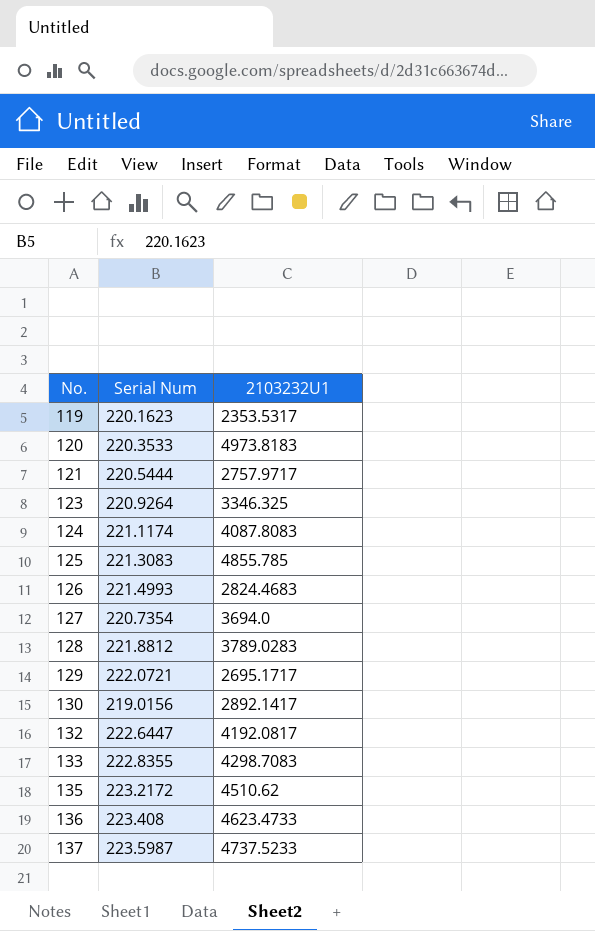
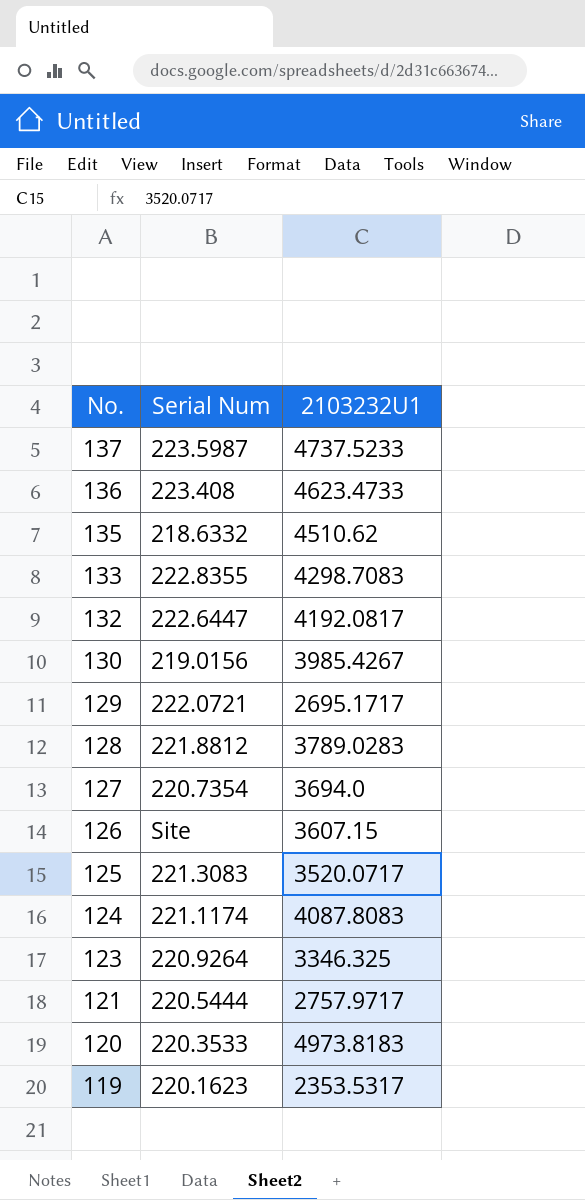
row order: No. ascending -> No. descending
135 | Serial Num: 223.2172 -> 218.6332
130 | 2103232U1: 2892.1417 -> 3985.4267
126 | Serial Num: 221.4993 -> Site
126 | 2103232U1: 2824.4683 -> 3607.15
125 | 2103232U1: 4855.785 -> 3520.0717

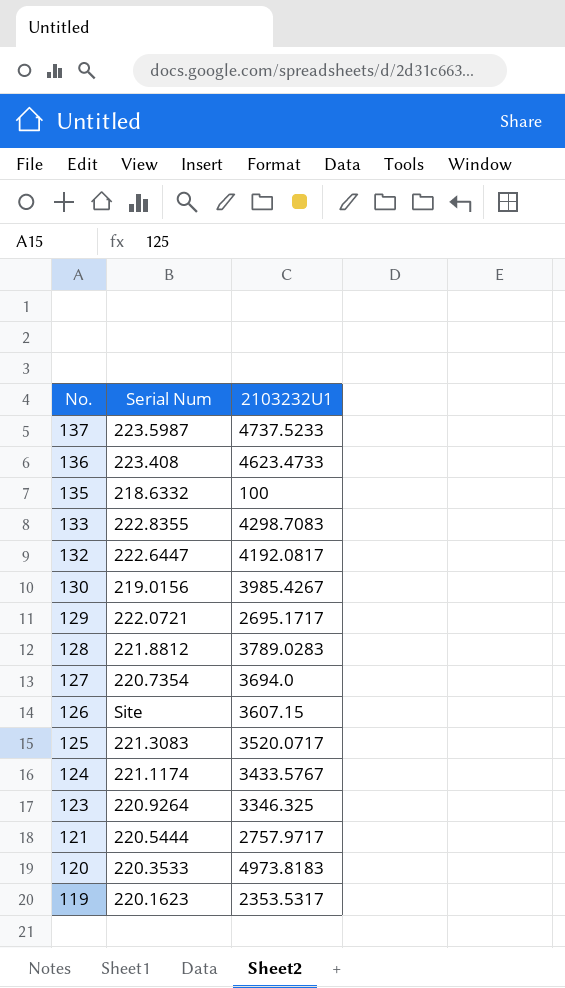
135 | 2103232U1: 4510.62 -> 100
124 | 2103232U1: 4087.8083 -> 3433.5767

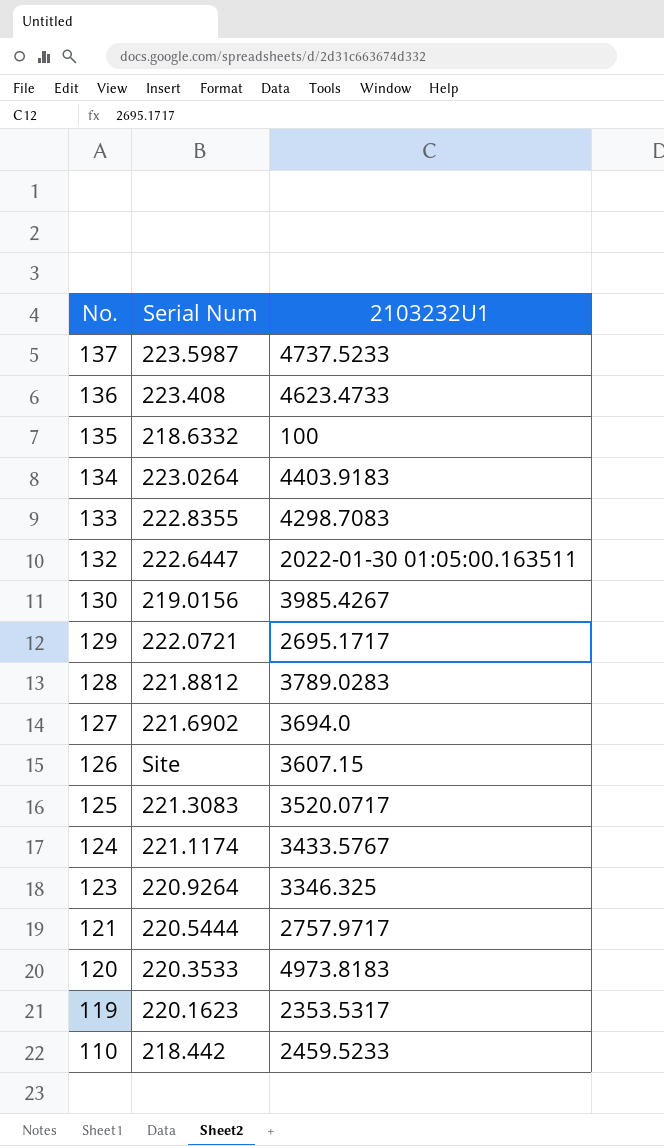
row 134: none -> 223.0264 | 4403.9183
132 | 2103232U1: 4192.0817 -> 2022-01-30 01:05:00.163511
127 | Serial Num: 220.7354 -> 221.6902
row 110: none -> 218.442 | 2459.5233

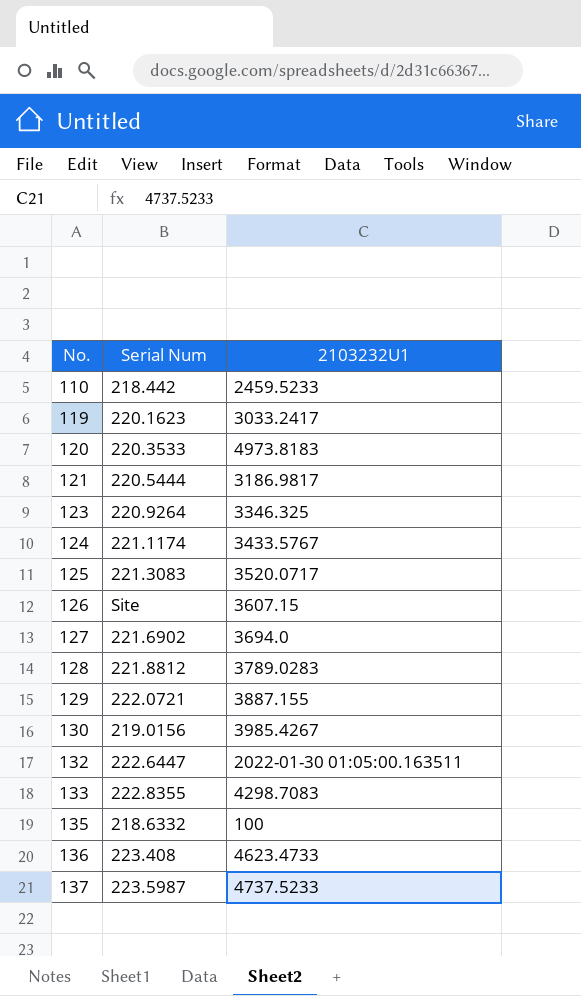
row order: No. descending -> No. ascending
row 134: 223.0264 | 4403.9183 -> none
119 | 2103232U1: 2353.5317 -> 3033.2417
121 | 2103232U1: 2757.9717 -> 3186.9817
129 | 2103232U1: 2695.1717 -> 3887.155

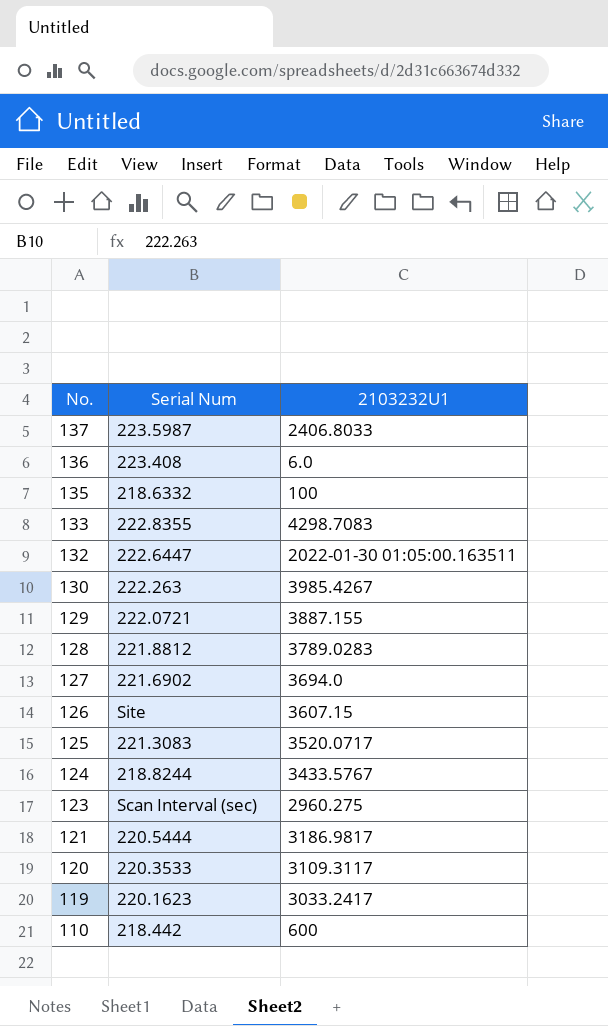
row order: No. ascending -> No. descending
137 | 2103232U1: 4737.5233 -> 2406.8033
136 | 2103232U1: 4623.4733 -> 6.0
130 | Serial Num: 219.0156 -> 222.263
124 | Serial Num: 221.1174 -> 218.8244
123 | Serial Num: 220.9264 -> Scan Interval (sec)
123 | 2103232U1: 3346.325 -> 2960.275
120 | 2103232U1: 4973.8183 -> 3109.3117
110 | 2103232U1: 2459.5233 -> 600

